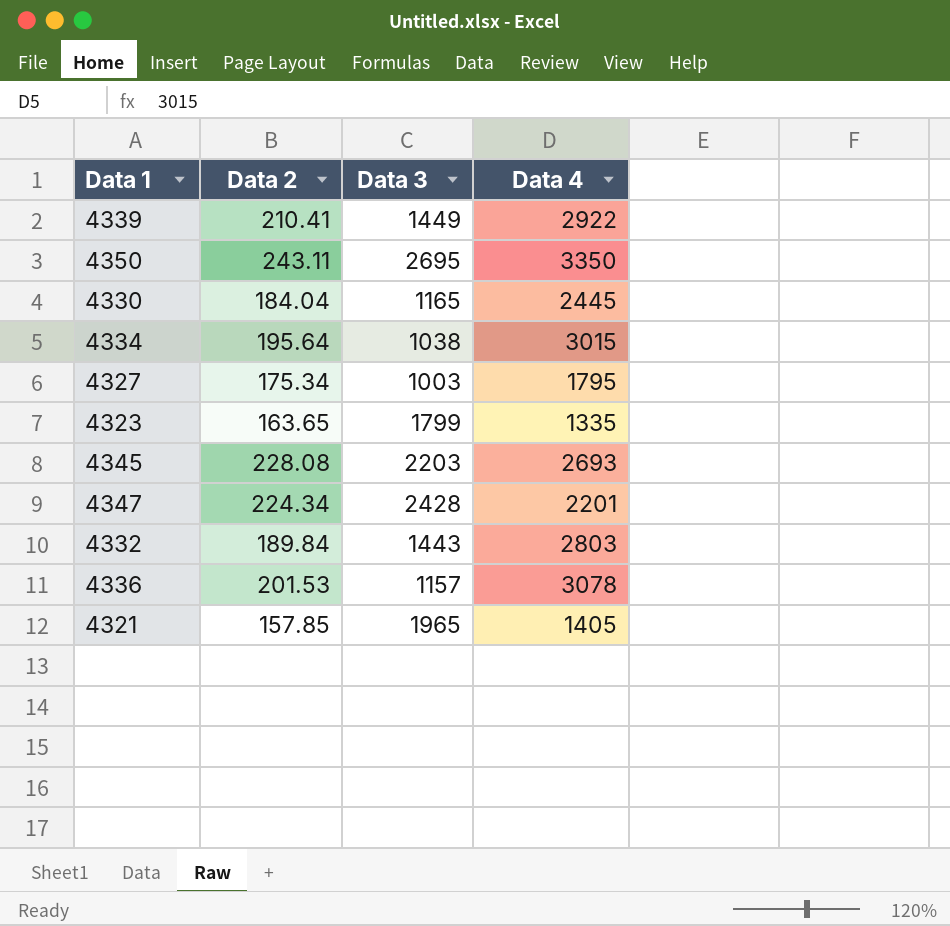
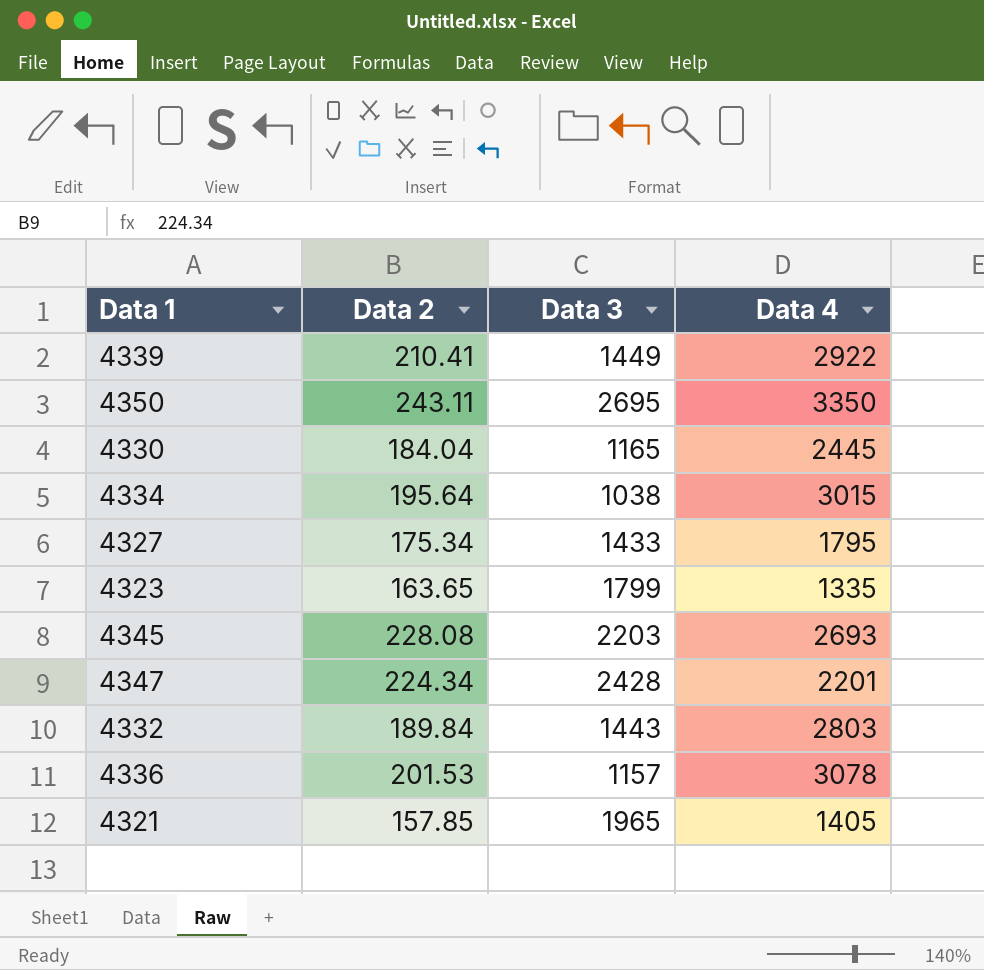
4327 | Data 3: 1003 -> 1433

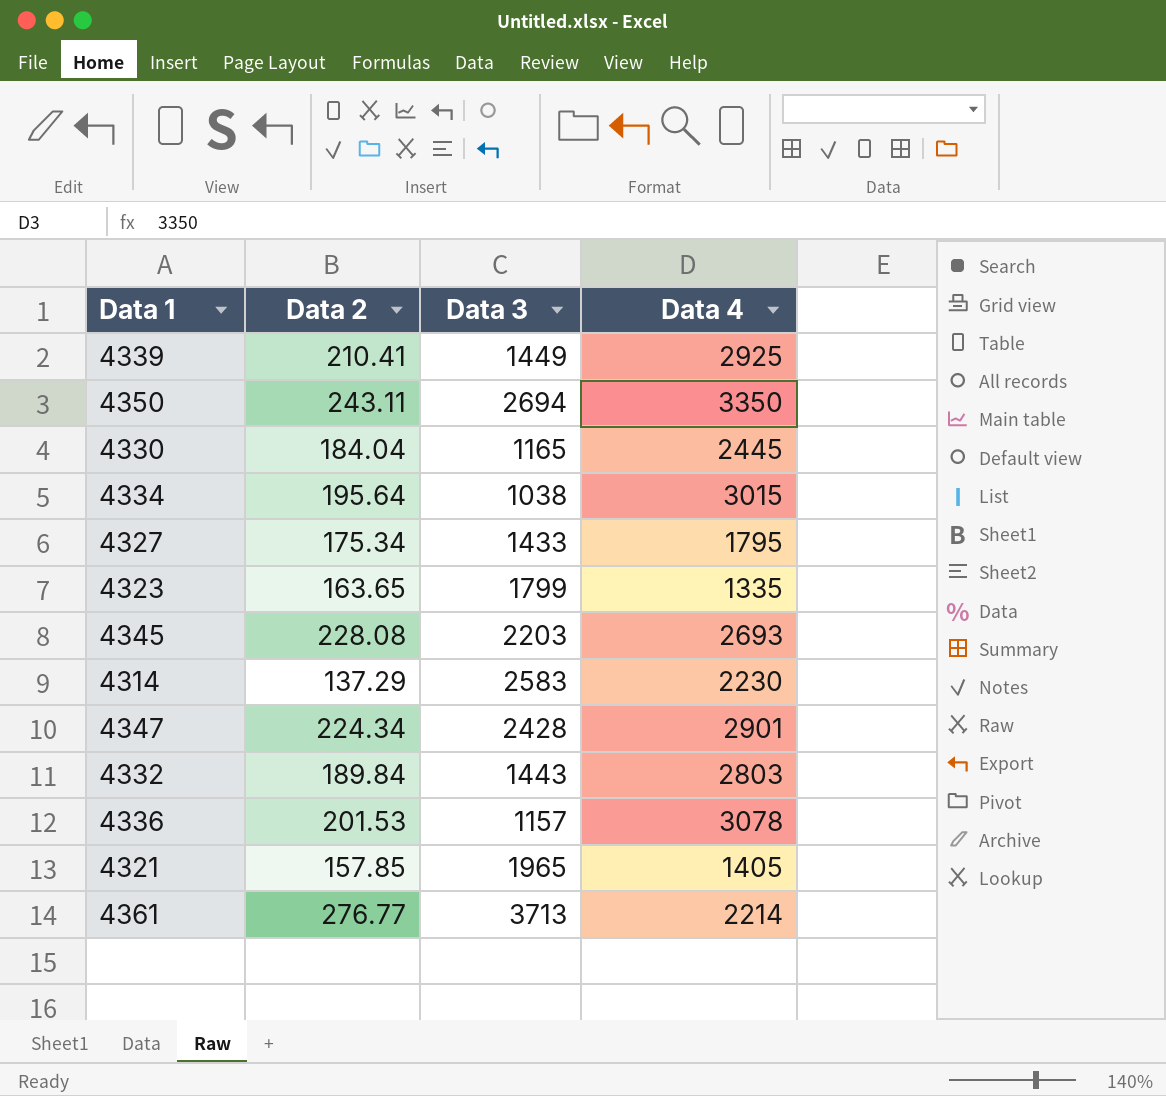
4339 | Data 4: 2922 -> 2925
4350 | Data 3: 2695 -> 2694
row 4314: none -> 137.29 | 2583 | 2230
4347 | Data 4: 2201 -> 2901
row 4361: none -> 276.77 | 3713 | 2214

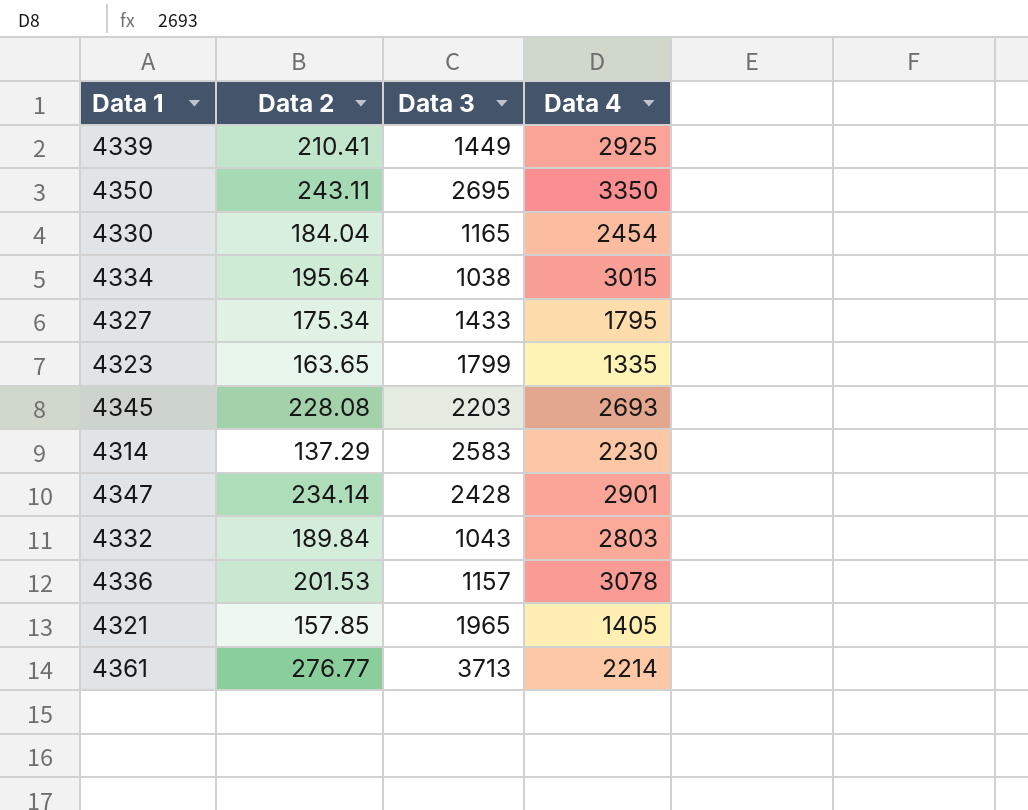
4350 | Data 3: 2694 -> 2695
4330 | Data 4: 2445 -> 2454
4347 | Data 2: 224.34 -> 234.14
4332 | Data 3: 1443 -> 1043

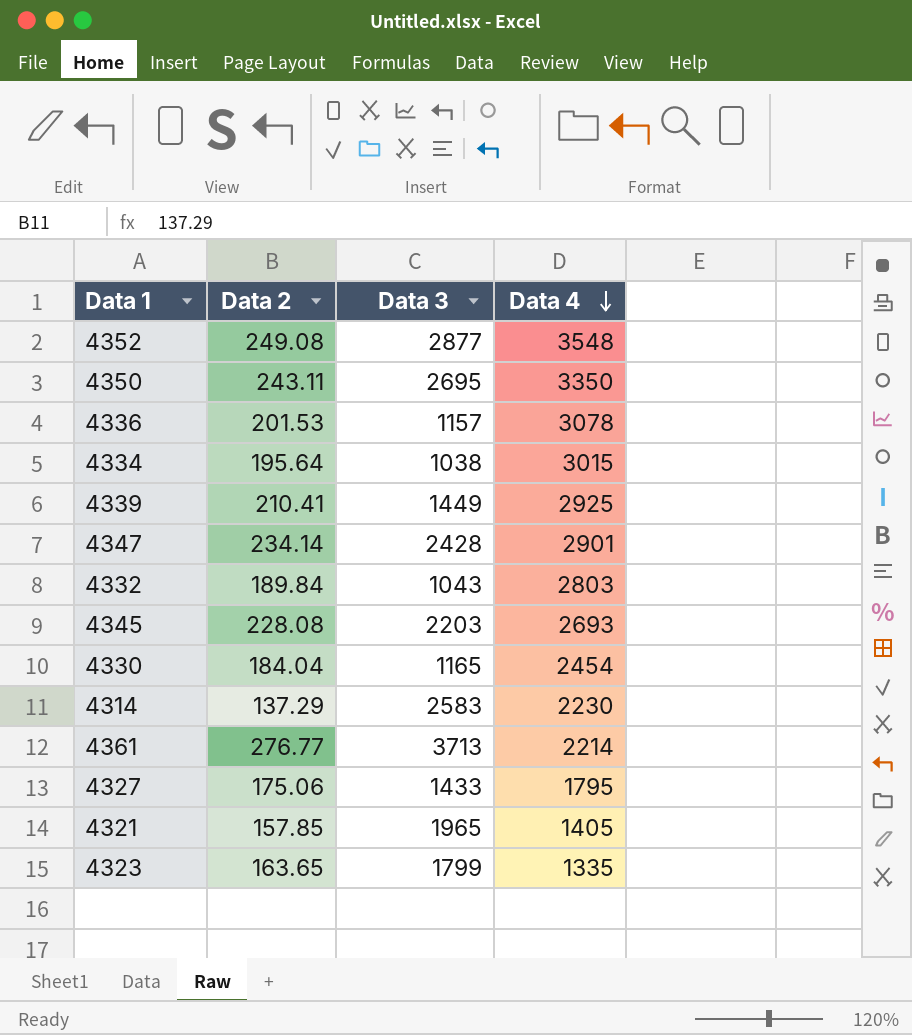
row order: none -> Data 4 descending
row 4352: none -> 249.08 | 2877 | 3548
4327 | Data 2: 175.34 -> 175.06

